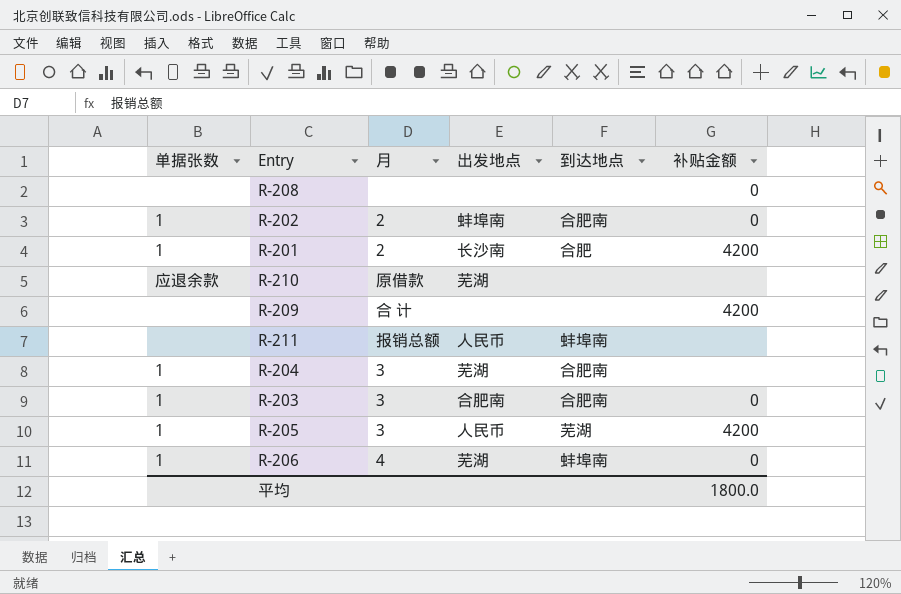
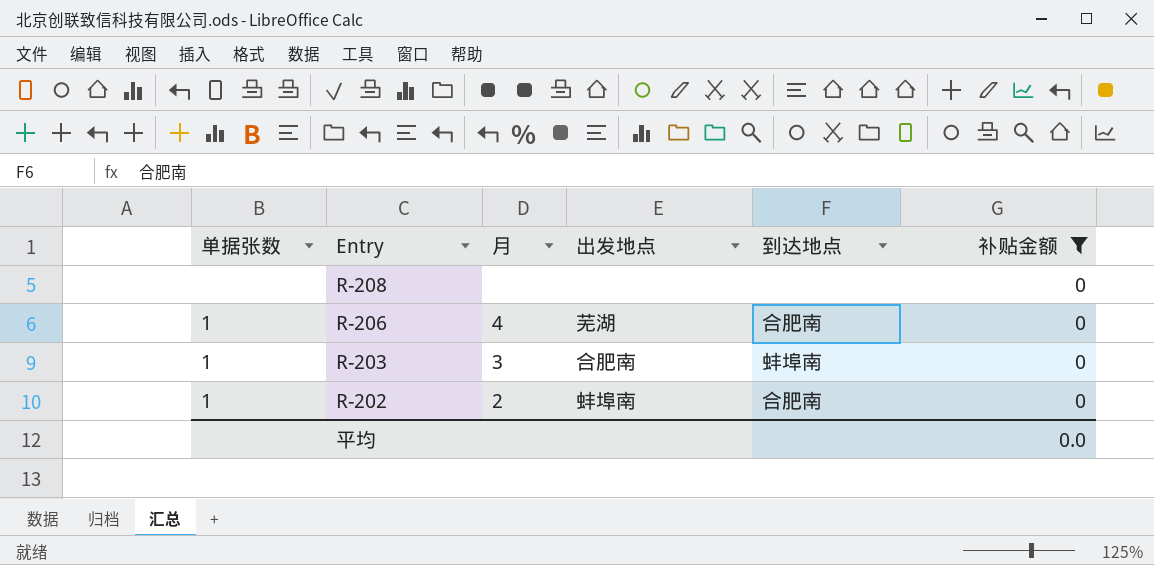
filter: none -> 补贴金额 = 0
row order: none -> Entry descending
R-206 | 到达地点: 蚌埠南 -> 合肥南
R-203 | 到达地点: 合肥南 -> 蚌埠南
平均 | 补贴金额: 1800.0 -> 0.0

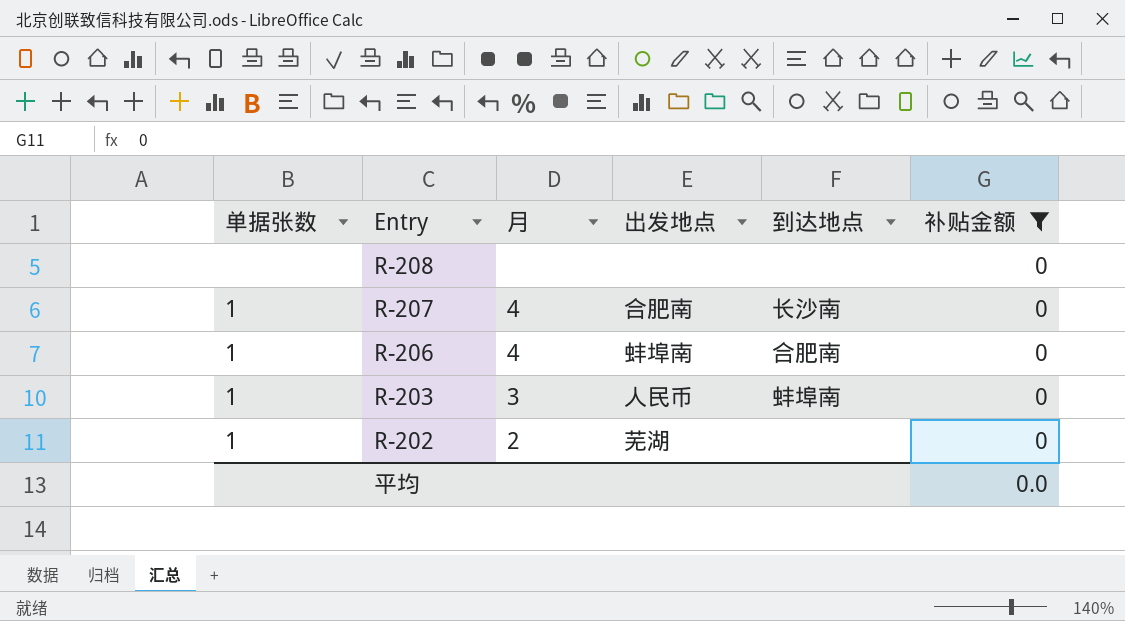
row R-207: none -> 1 | 4 | 合肥南 | 长沙南 | 0
R-206 | 出发地点: 芜湖 -> 蚌埠南
R-203 | 出发地点: 合肥南 -> 人民币
R-202 | 出发地点: 蚌埠南 -> 芜湖
R-202 | 到达地点: 合肥南 -> none

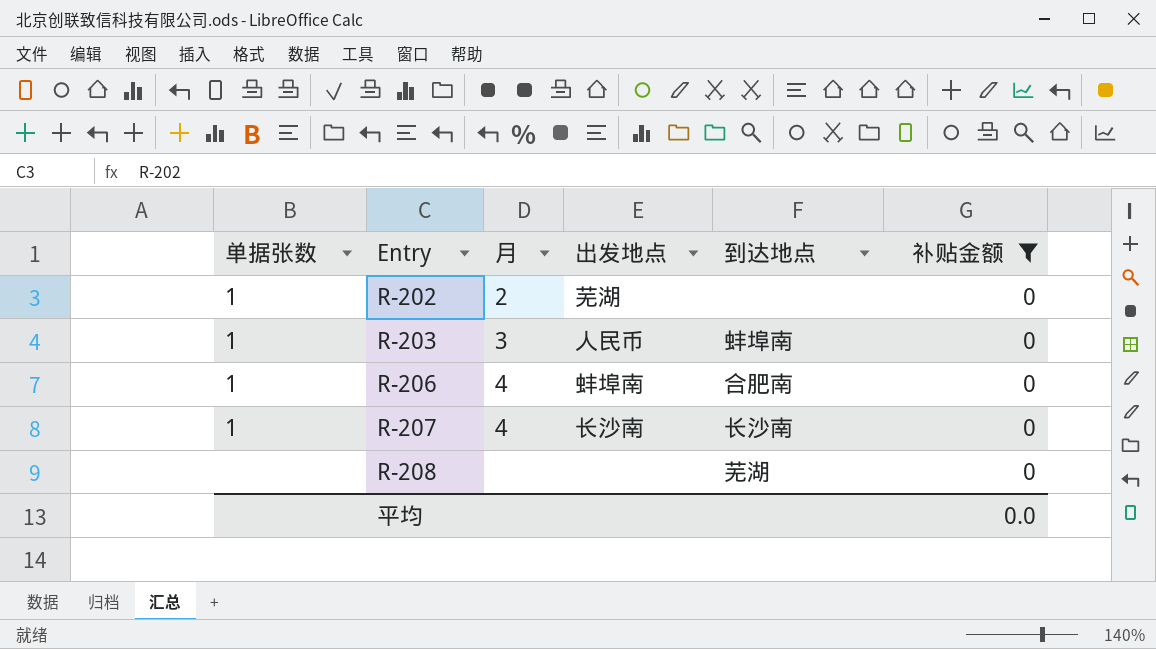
row order: Entry descending -> Entry ascending
R-207 | 出发地点: 合肥南 -> 长沙南
R-208 | 到达地点: none -> 芜湖

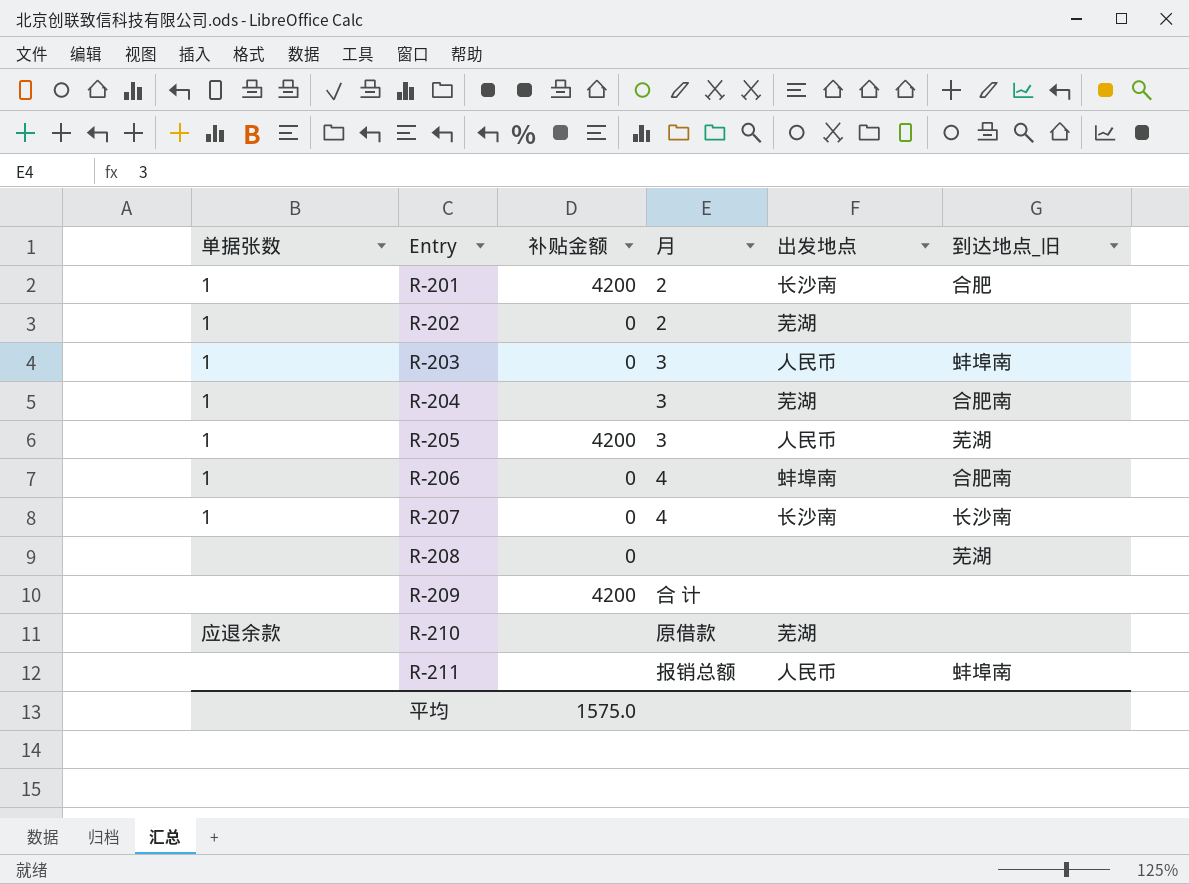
filter: 补贴金额 = 0 -> none
column 补贴金额 | position: 6 -> 3
column name: 到达地点 -> 到达地点_旧
平均 | 补贴金额: 0.0 -> 1575.0

